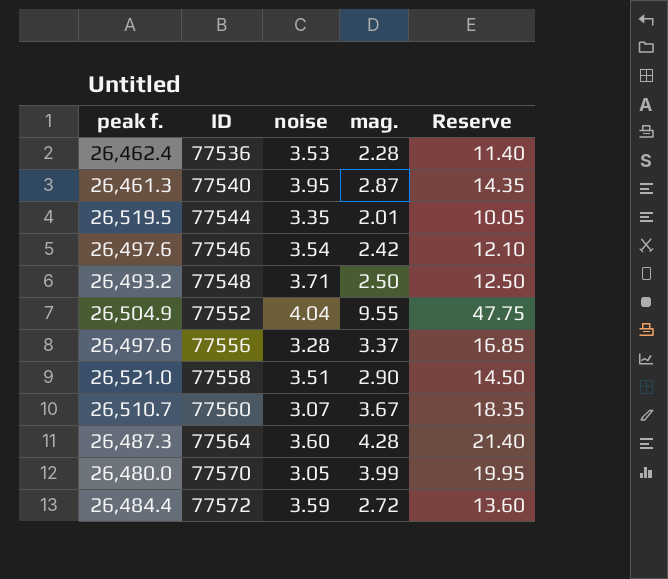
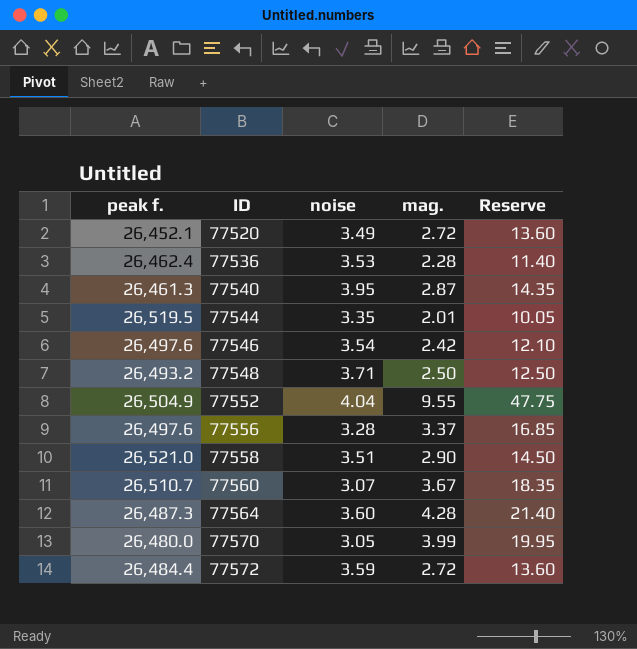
row 77520: none -> 26,452.1 | 3.49 | 2.72 | 13.60

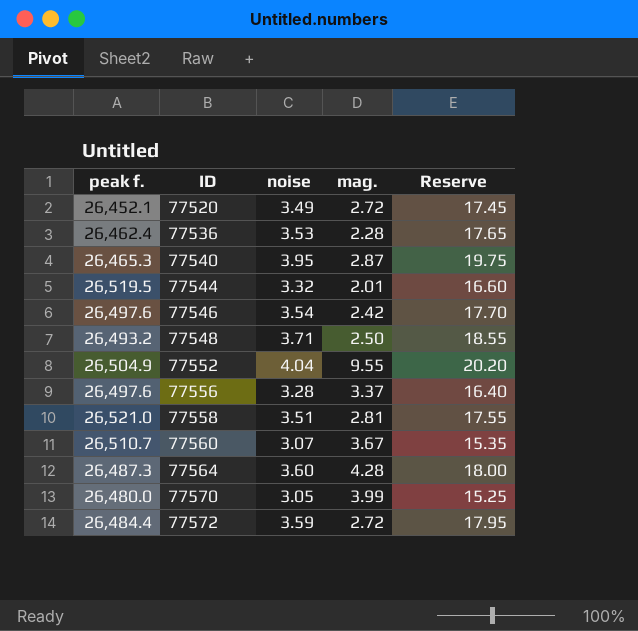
column Reserve | formula: [mag.] * 5 -> [noise] * 5
77540 | peak f.: 26,461.3 -> 26,465.3
77544 | noise: 3.35 -> 3.32
77558 | mag.: 2.90 -> 2.81

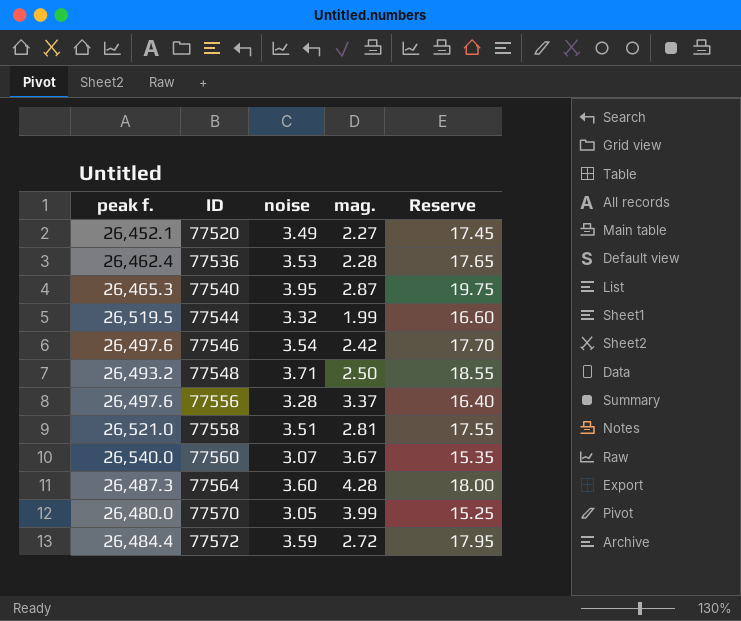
row 77552: 26,504.9 | 4.04 | 9.55 | 20.20 -> none
77520 | mag.: 2.72 -> 2.27
77544 | mag.: 2.01 -> 1.99
77560 | peak f.: 26,510.7 -> 26,540.0

